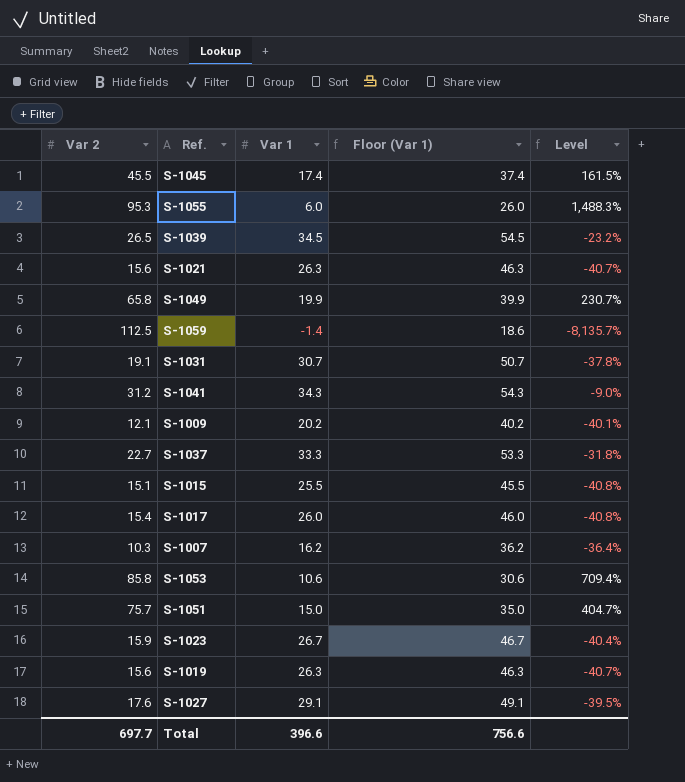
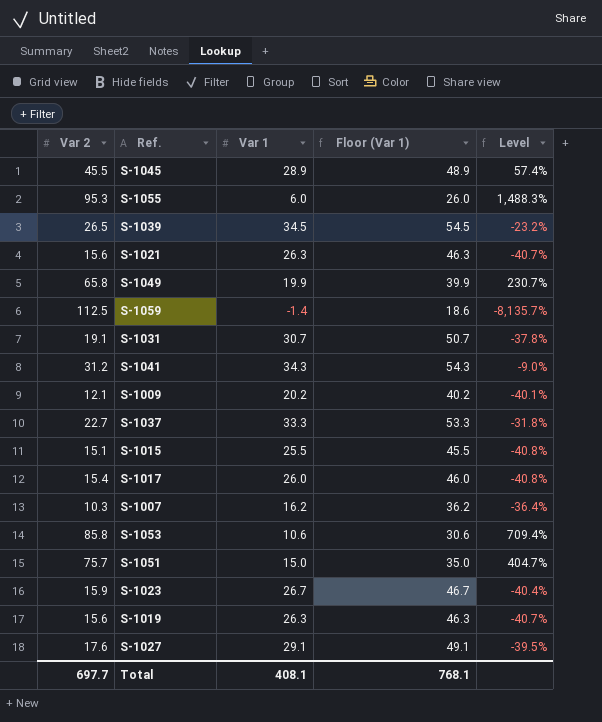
S-1045 | Var 1: 17.4 -> 28.9
S-1045 | Floor (Var 1): 37.4 -> 48.9
S-1045 | Level: 161.5% -> 57.4%
Total | Var 1: 396.6 -> 408.1
Total | Floor (Var 1): 756.6 -> 768.1

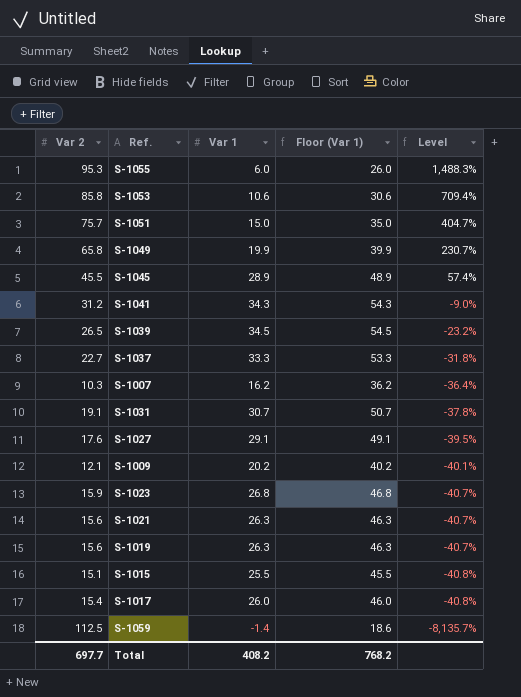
row order: none -> Level descending
S-1023 | Var 1: 26.7 -> 26.8
S-1023 | Floor (Var 1): 46.7 -> 46.8
S-1023 | Level: -40.4% -> -40.7%
Total | Var 1: 408.1 -> 408.2
Total | Floor (Var 1): 768.1 -> 768.2

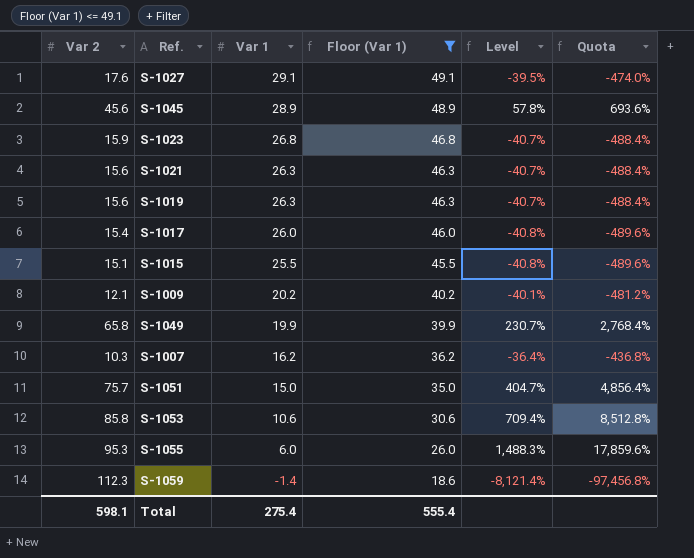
filter: none -> Floor (Var 1) <= 49.1
row order: Level descending -> Var 1 descending
column Quota | formula: none -> [Level] * 12
S-1045 | Var 2: 45.5 -> 45.6
S-1045 | Level: 57.4% -> 57.8%
S-1059 | Var 2: 112.5 -> 112.3
S-1059 | Level: -8,135.7% -> -8,121.4%
Total | Var 2: 697.7 -> 598.1
Total | Var 1: 408.2 -> 275.4
Total | Floor (Var 1): 768.2 -> 555.4

